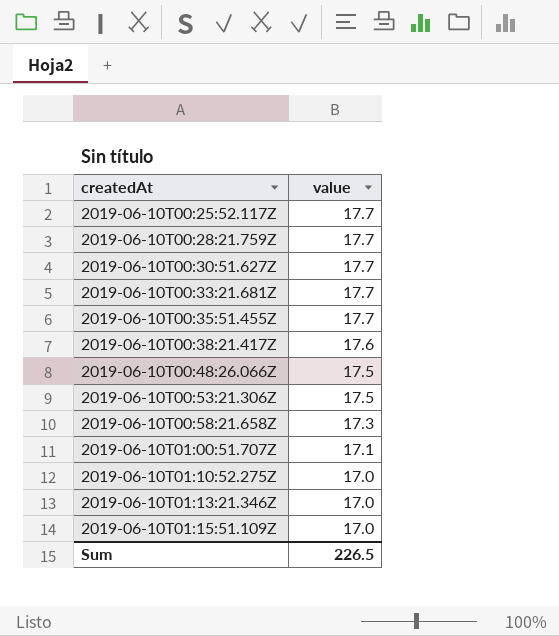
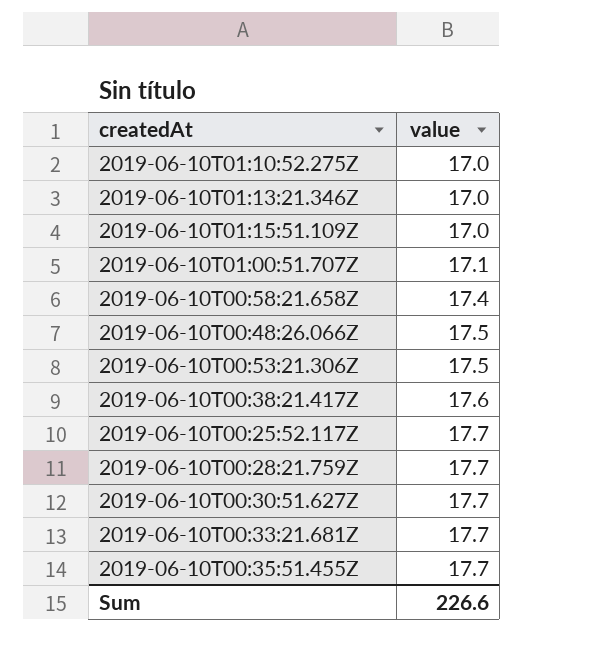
row order: createdAt ascending -> value ascending
2019-06-10T00:58:21.658Z | value: 17.3 -> 17.4
Sum | value: 226.5 -> 226.6

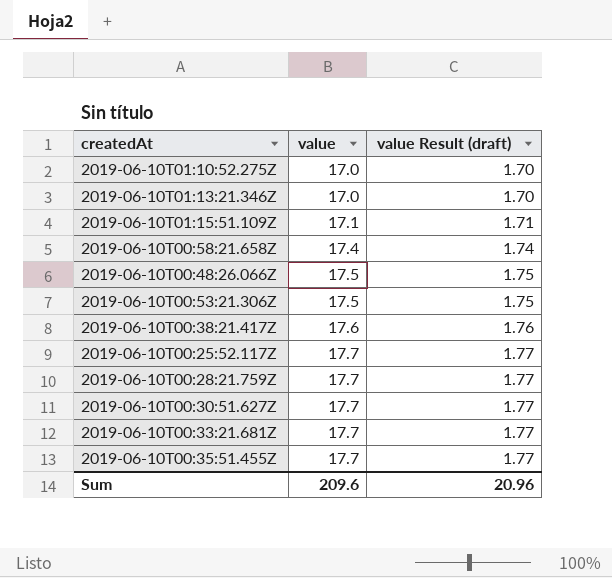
column value Result (draft) | formula: none -> [value] * 0.1
row 2019-06-10T01:00:51.707Z: 17.1 -> none
2019-06-10T01:15:51.109Z | value: 17.0 -> 17.1
Sum | value: 226.6 -> 209.6

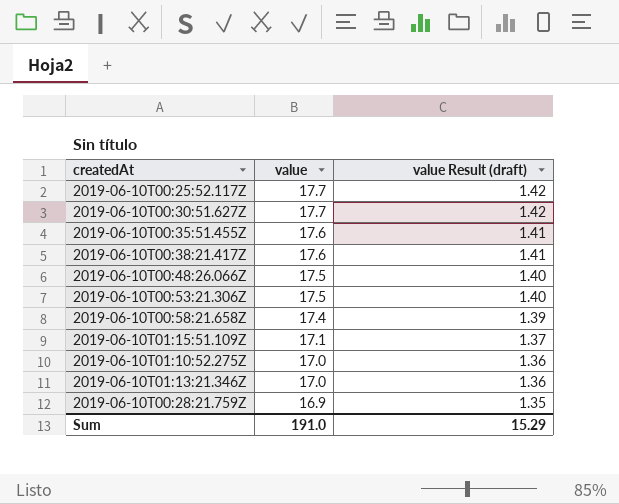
row order: value ascending -> value descending
column value Result (draft) | formula: [value] * 0.1 -> [value] * 0.08
row 2019-06-10T00:33:21.681Z: 17.7 | 1.77 -> none
2019-06-10T00:35:51.455Z | value: 17.7 -> 17.6
2019-06-10T00:28:21.759Z | value: 17.7 -> 16.9
Sum | value: 209.6 -> 191.0
Sum | value Result (draft): 20.96 -> 15.29

